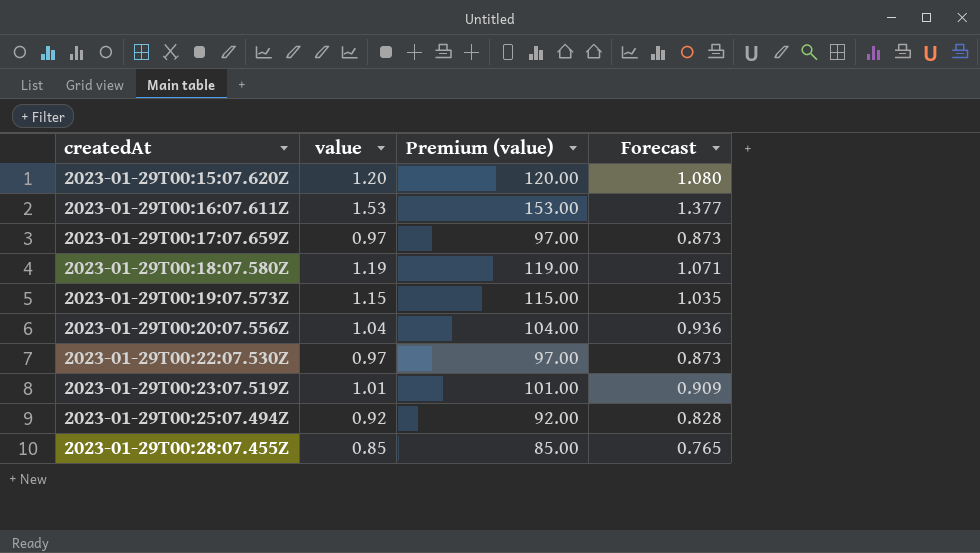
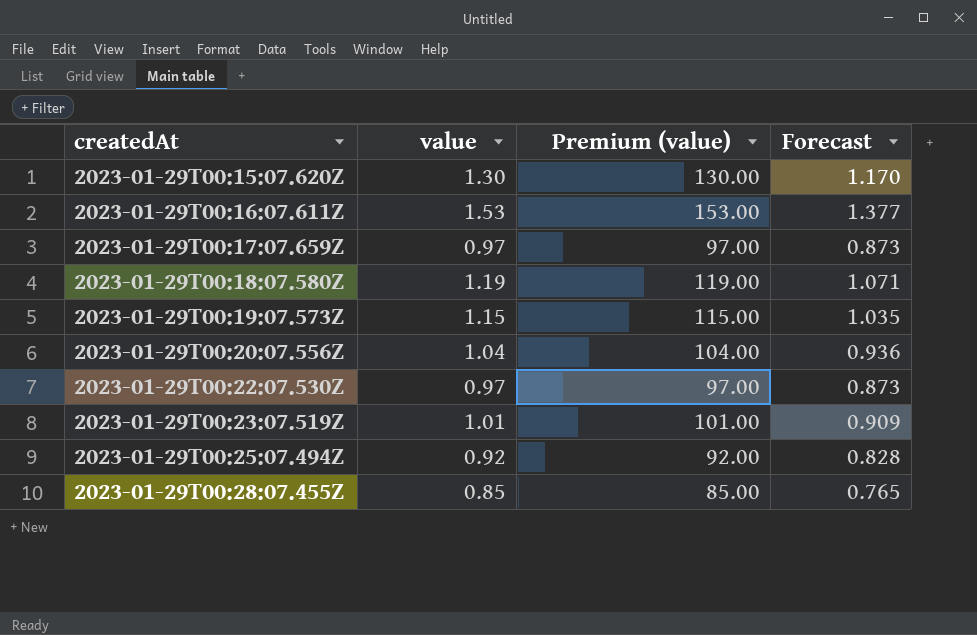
2023-01-29T00:15:07.620Z | value: 1.20 -> 1.30
2023-01-29T00:15:07.620Z | Premium (value): 120.00 -> 130.00
2023-01-29T00:15:07.620Z | Forecast: 1.080 -> 1.170

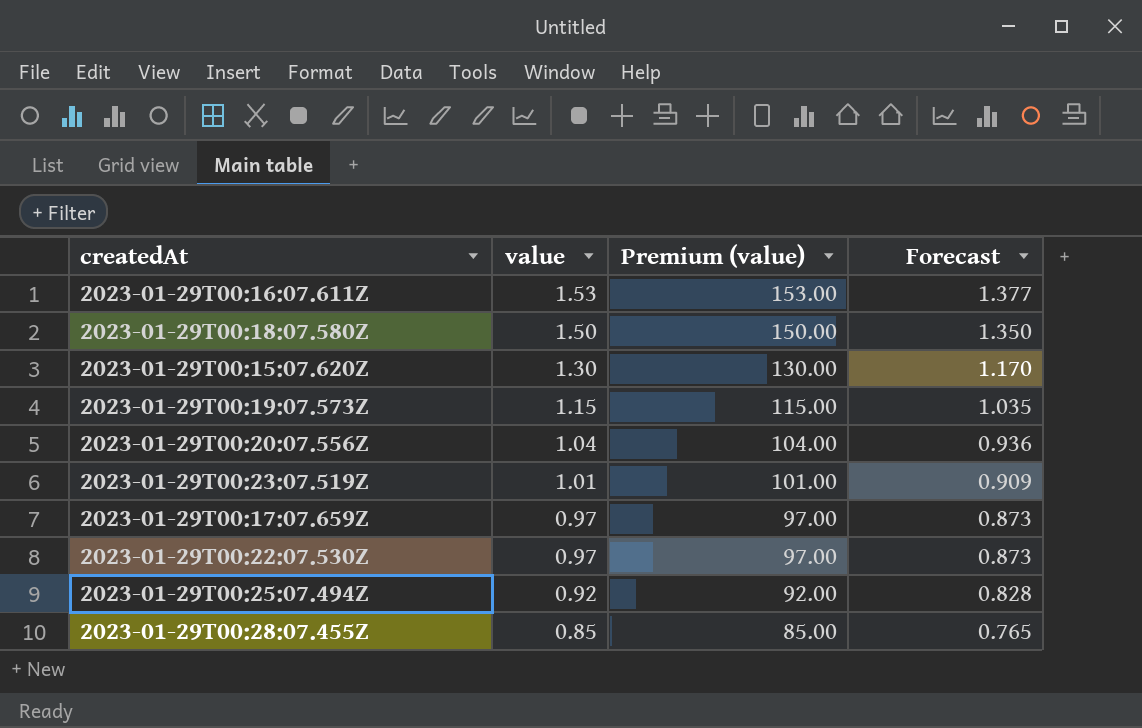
row order: createdAt ascending -> value descending
2023-01-29T00:18:07.580Z | value: 1.19 -> 1.50
2023-01-29T00:18:07.580Z | Premium (value): 119.00 -> 150.00
2023-01-29T00:18:07.580Z | Forecast: 1.071 -> 1.350

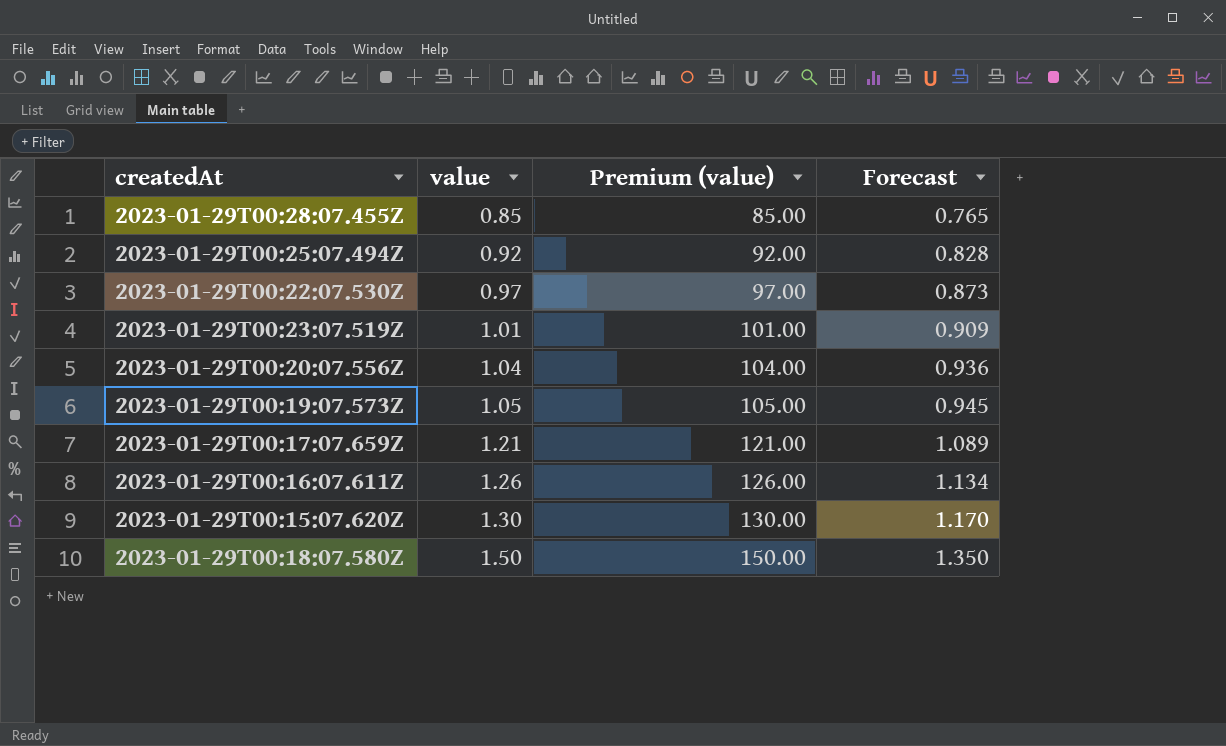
row order: value descending -> value ascending
2023-01-29T00:19:07.573Z | value: 1.15 -> 1.05
2023-01-29T00:19:07.573Z | Premium (value): 115.00 -> 105.00
2023-01-29T00:19:07.573Z | Forecast: 1.035 -> 0.945
2023-01-29T00:17:07.659Z | value: 0.97 -> 1.21
2023-01-29T00:17:07.659Z | Premium (value): 97.00 -> 121.00
2023-01-29T00:17:07.659Z | Forecast: 0.873 -> 1.089
2023-01-29T00:16:07.611Z | value: 1.53 -> 1.26
2023-01-29T00:16:07.611Z | Premium (value): 153.00 -> 126.00
2023-01-29T00:16:07.611Z | Forecast: 1.377 -> 1.134

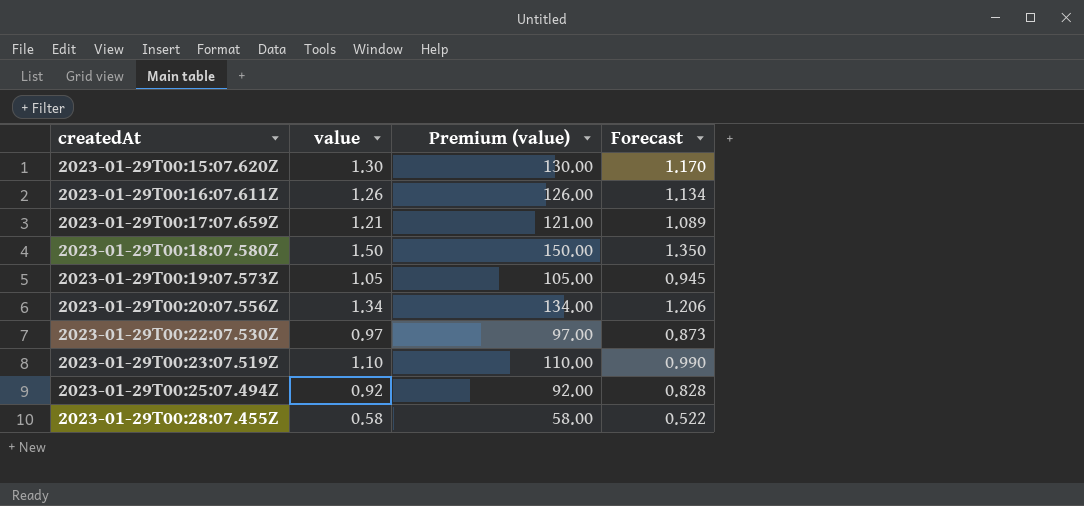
row order: value ascending -> createdAt ascending
2023-01-29T00:20:07.556Z | value: 1.04 -> 1.34
2023-01-29T00:20:07.556Z | Premium (value): 104.00 -> 134.00
2023-01-29T00:20:07.556Z | Forecast: 0.936 -> 1.206
2023-01-29T00:23:07.519Z | value: 1.01 -> 1.10
2023-01-29T00:23:07.519Z | Premium (value): 101.00 -> 110.00
2023-01-29T00:23:07.519Z | Forecast: 0.909 -> 0.990
2023-01-29T00:28:07.455Z | value: 0.85 -> 0.58
2023-01-29T00:28:07.455Z | Premium (value): 85.00 -> 58.00
2023-01-29T00:28:07.455Z | Forecast: 0.765 -> 0.522

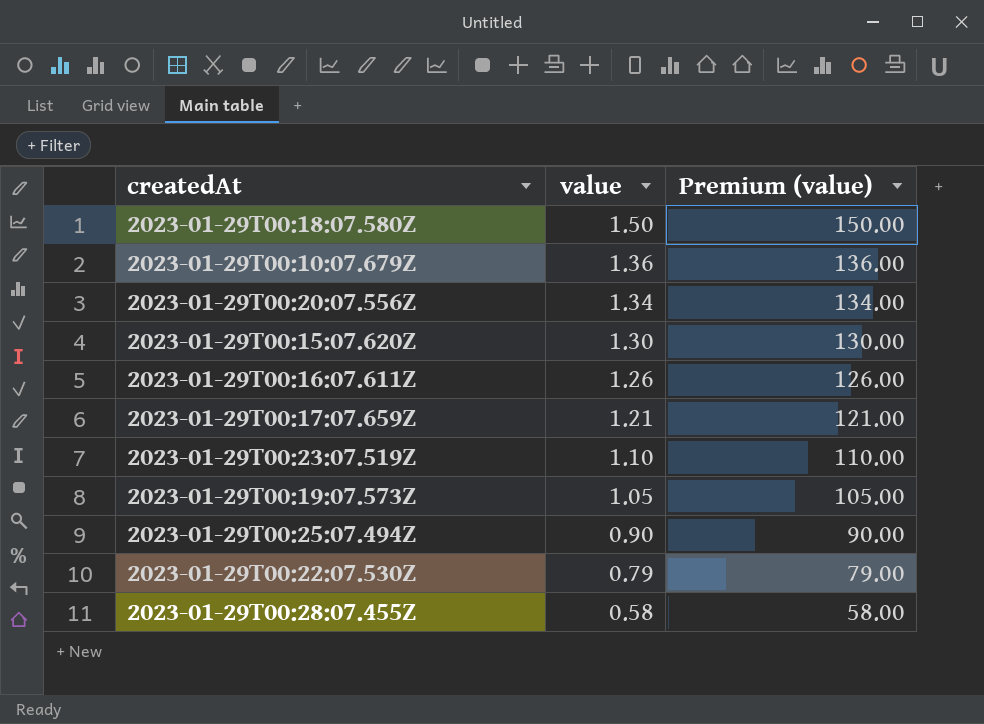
row order: createdAt ascending -> value descending
column Forecast | formula: [value] * 0.9 -> none
row 2023-01-29T00:10:07.679Z: none -> 1.36 | 136.00
2023-01-29T00:25:07.494Z | value: 0.92 -> 0.90
2023-01-29T00:25:07.494Z | Premium (value): 92.00 -> 90.00
2023-01-29T00:22:07.530Z | value: 0.97 -> 0.79
2023-01-29T00:22:07.530Z | Premium (value): 97.00 -> 79.00

